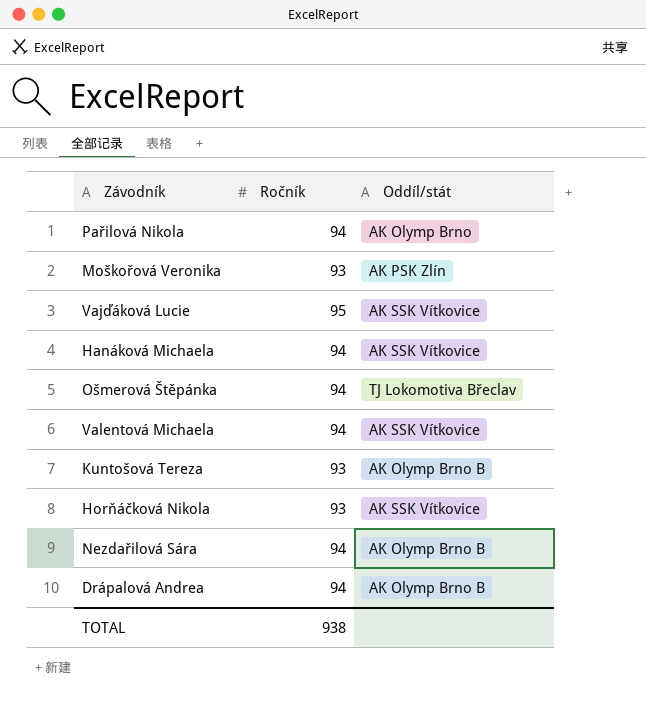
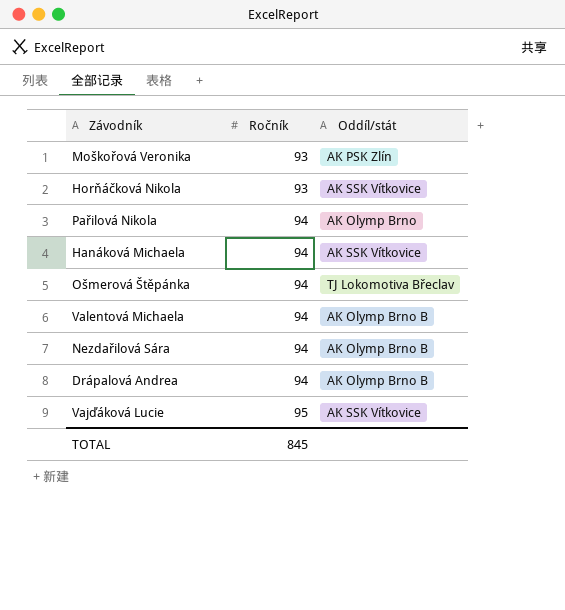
row order: none -> Ročník ascending
row Kuntošová Tereza: 93 | AK Olymp Brno B -> none
Valentová Michaela | Oddíl/stát: AK SSK Vítkovice -> AK Olymp Brno B
TOTAL | Ročník: 938 -> 845

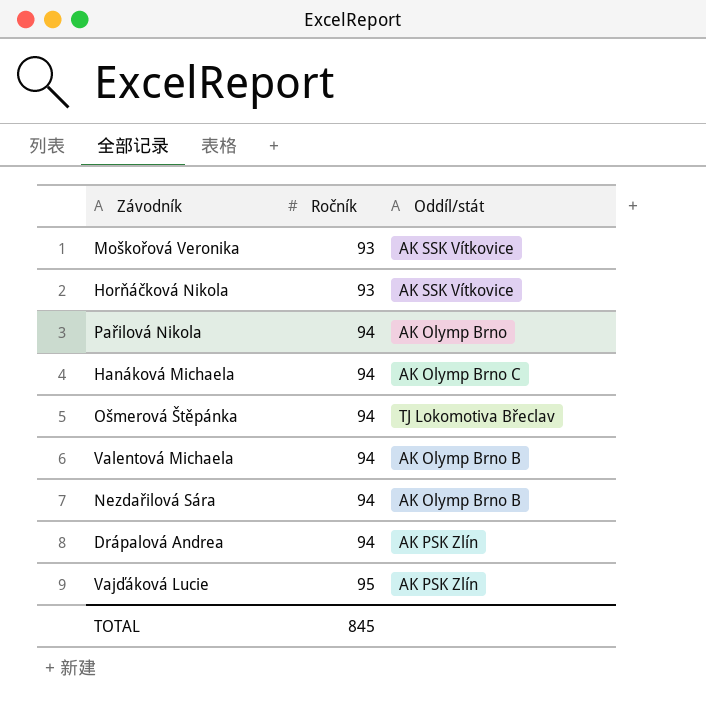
Moškořová Veronika | Oddíl/stát: AK PSK Zlín -> AK SSK Vítkovice
Hanáková Michaela | Oddíl/stát: AK SSK Vítkovice -> AK Olymp Brno C
Drápalová Andrea | Oddíl/stát: AK Olymp Brno B -> AK PSK Zlín
Vajďáková Lucie | Oddíl/stát: AK SSK Vítkovice -> AK PSK Zlín

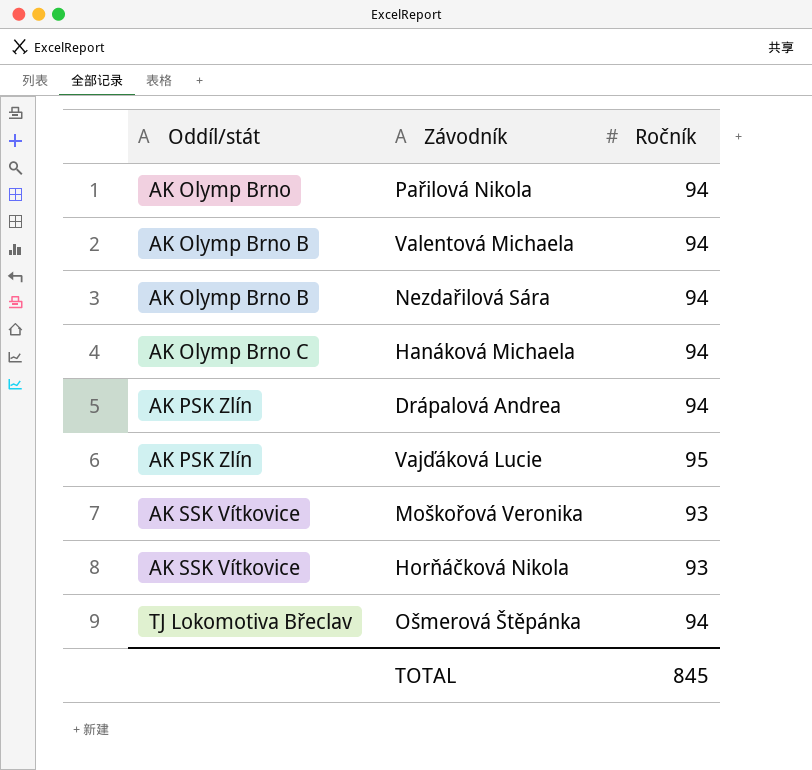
row order: Ročník ascending -> Oddíl/stát ascending
column Oddíl/stát | position: 3 -> 1

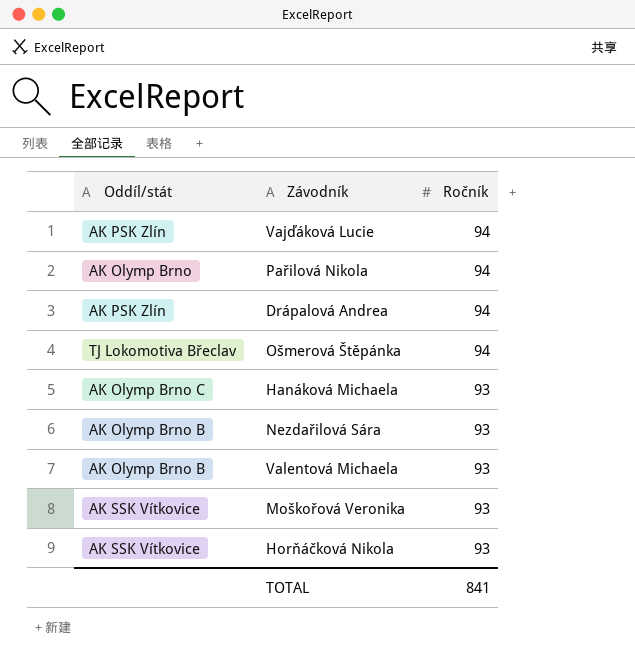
row order: Oddíl/stát ascending -> Ročník descending
Vajďáková Lucie | Ročník: 95 -> 94
Hanáková Michaela | Ročník: 94 -> 93
Nezdařilová Sára | Ročník: 94 -> 93
Valentová Michaela | Ročník: 94 -> 93
TOTAL | Ročník: 845 -> 841

